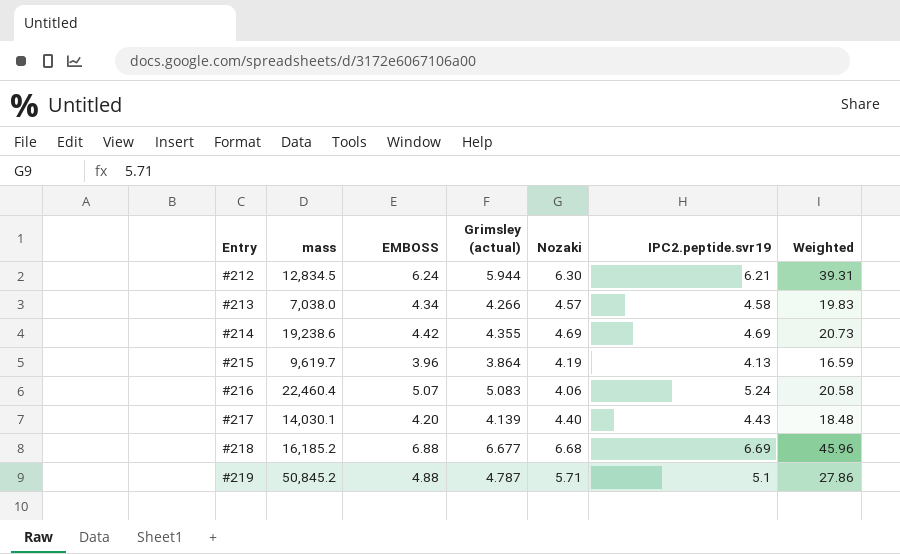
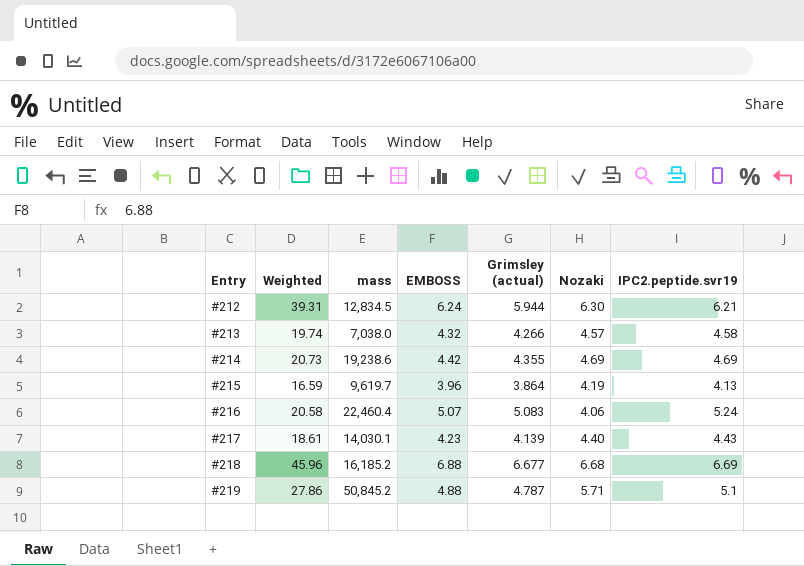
column Weighted | position: 7 -> 2
#213 | Weighted: 19.83 -> 19.74
#213 | EMBOSS: 4.34 -> 4.32
#217 | Weighted: 18.48 -> 18.61
#217 | EMBOSS: 4.20 -> 4.23

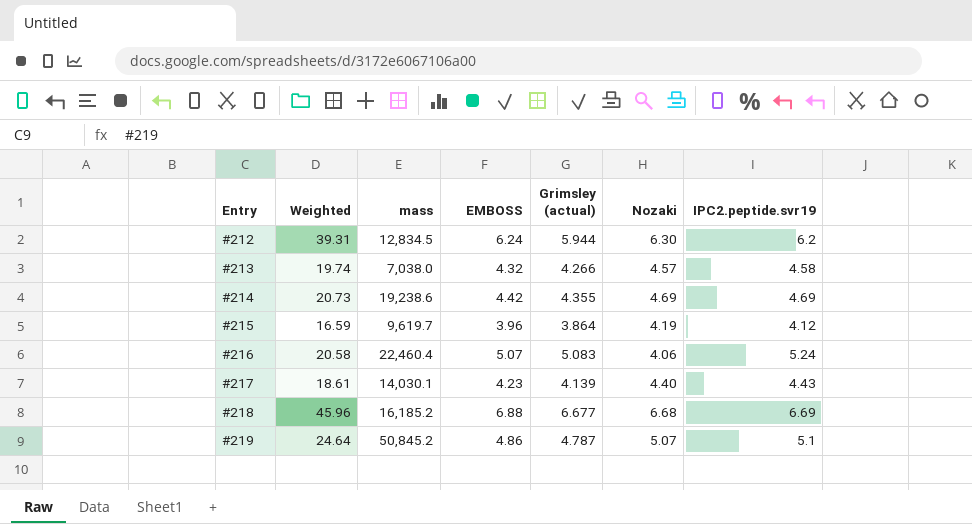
#212 | IPC2.peptide.svr19: 6.21 -> 6.2
#215 | IPC2.peptide.svr19: 4.13 -> 4.12
#219 | Weighted: 27.86 -> 24.64
#219 | EMBOSS: 4.88 -> 4.86
#219 | Nozaki: 5.71 -> 5.07

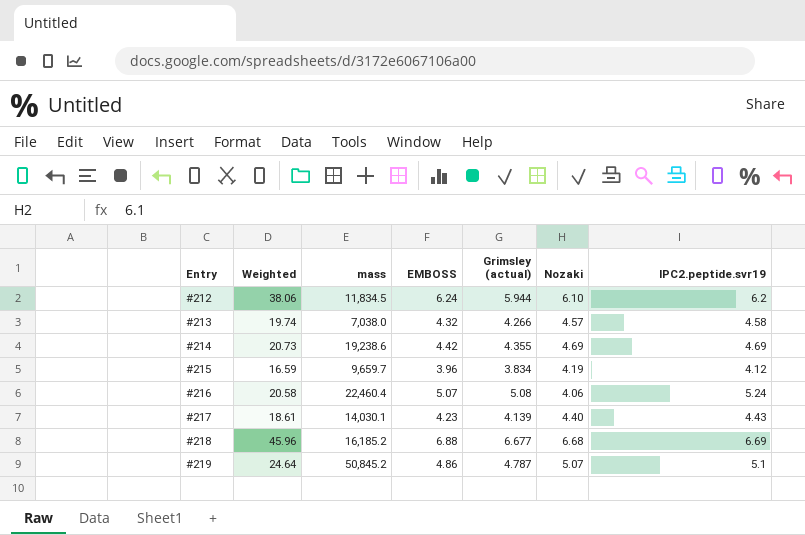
#212 | Weighted: 39.31 -> 38.06
#212 | mass: 12,834.5 -> 11,834.5
#212 | Nozaki: 6.30 -> 6.10
#215 | mass: 9,619.7 -> 9,659.7
#215 | Grimsley (actual): 3.864 -> 3.834
#216 | Grimsley (actual): 5.083 -> 5.08

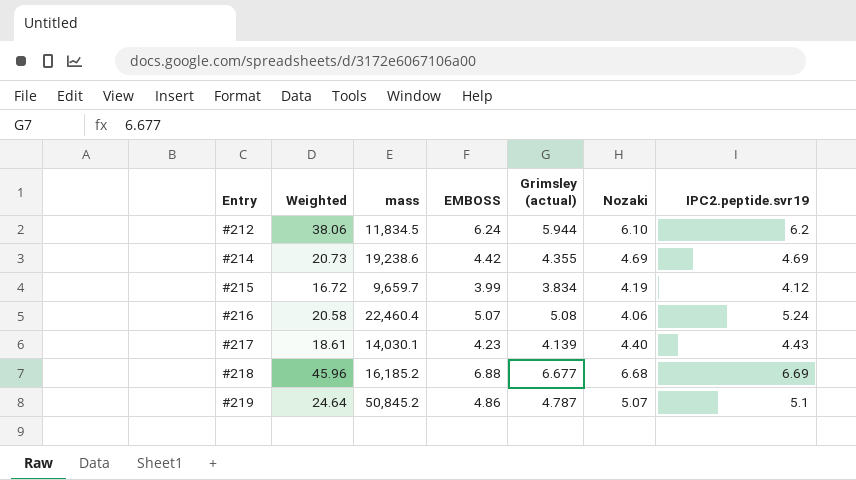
row #213: 19.74 | 7,038.0 | 4.32 | 4.266 | 4.57 | 4.58 -> none
#215 | Weighted: 16.59 -> 16.72
#215 | EMBOSS: 3.96 -> 3.99

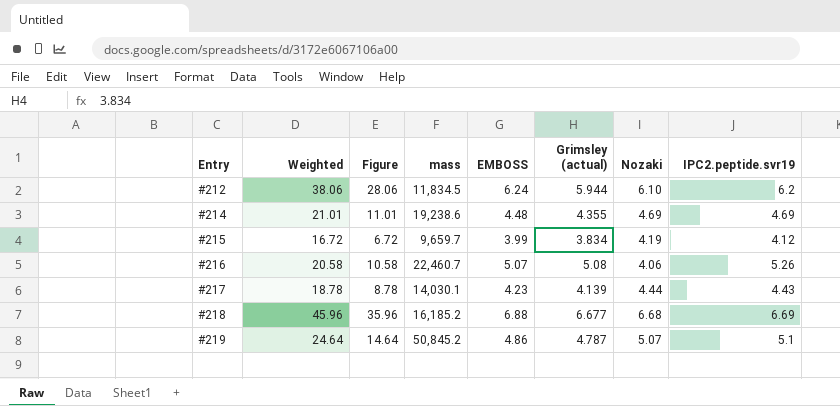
column Figure | formula: none -> [Weighted] - 10
#214 | Weighted: 20.73 -> 21.01
#214 | EMBOSS: 4.42 -> 4.48
#216 | mass: 22,460.4 -> 22,460.7
#216 | IPC2.peptide.svr19: 5.24 -> 5.26
#217 | Weighted: 18.61 -> 18.78
#217 | Nozaki: 4.40 -> 4.44

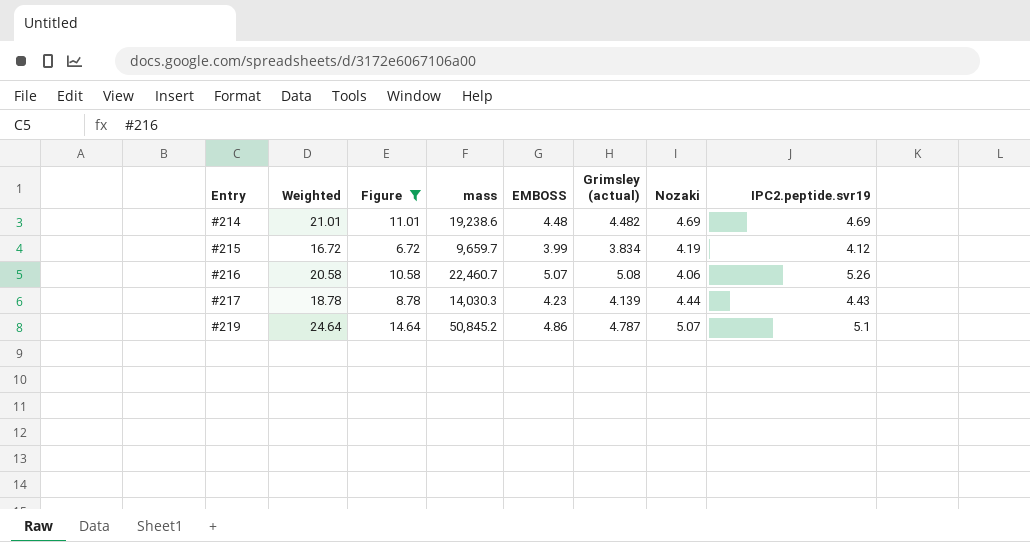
filter: none -> Figure <= 14.64
#214 | Grimsley (actual): 4.355 -> 4.482
#217 | mass: 14,030.1 -> 14,030.3

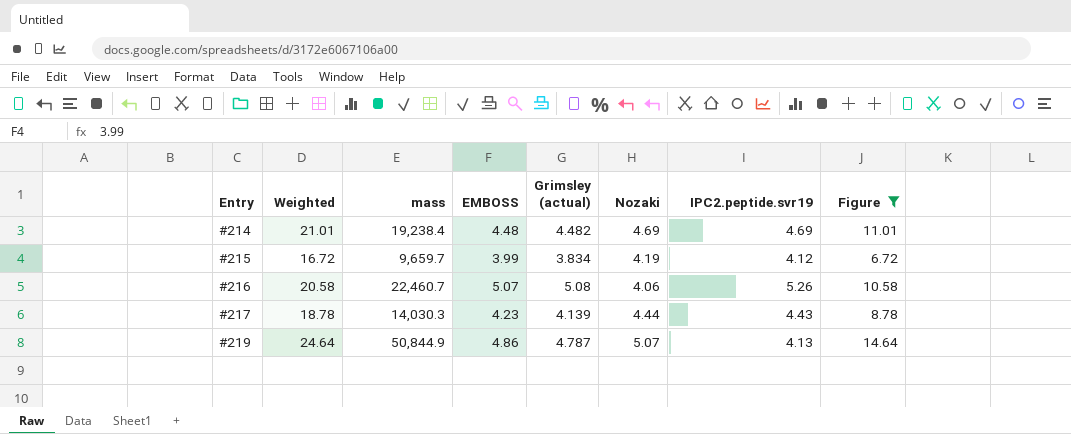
column Figure | position: 3 -> 8
#214 | mass: 19,238.6 -> 19,238.4
#219 | mass: 50,845.2 -> 50,844.9
#219 | IPC2.peptide.svr19: 5.1 -> 4.13

